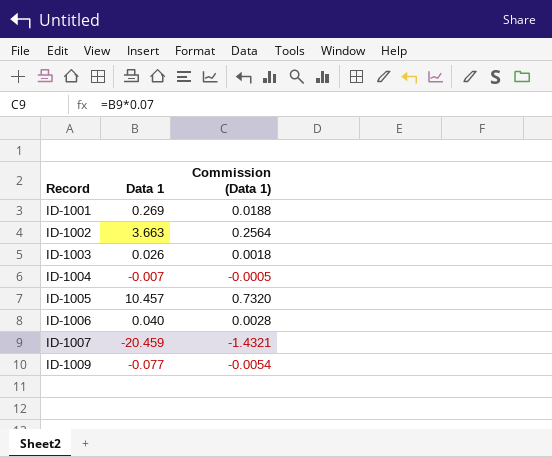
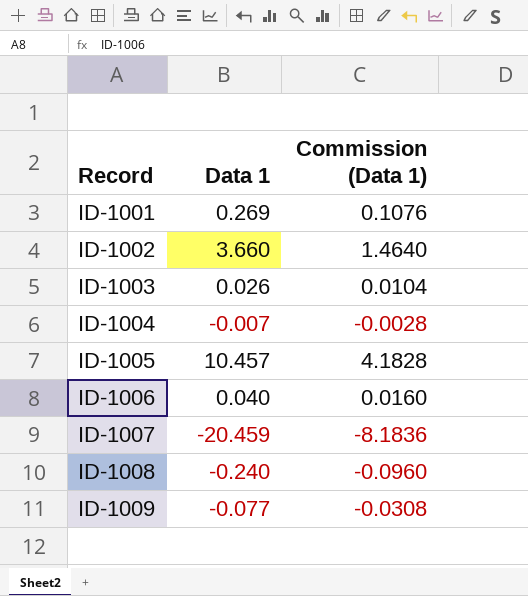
column Commission (Data 1) | formula: [Data 1] * 0.07 -> [Data 1] * 0.4
ID-1002 | Data 1: 3.663 -> 3.660
row ID-1008: none -> -0.240 | -0.0960

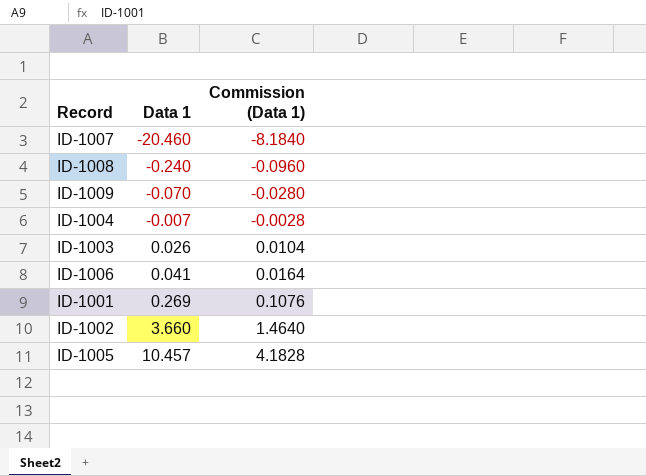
row order: Record ascending -> Data 1 ascending
ID-1007 | Data 1: -20.459 -> -20.460
ID-1007 | Commission (Data 1): -8.1836 -> -8.1840
ID-1009 | Data 1: -0.077 -> -0.070
ID-1009 | Commission (Data 1): -0.0308 -> -0.0280
ID-1006 | Data 1: 0.040 -> 0.041
ID-1006 | Commission (Data 1): 0.0160 -> 0.0164

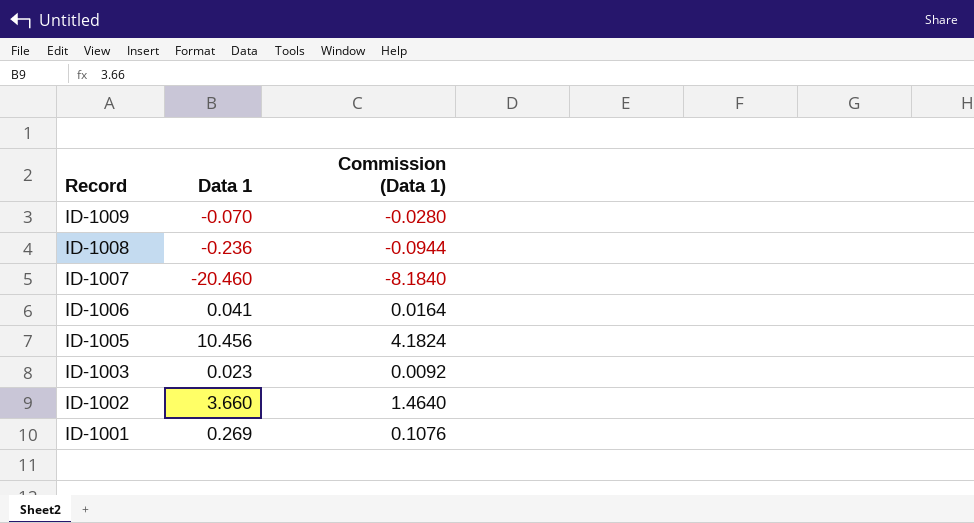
row order: Data 1 ascending -> Record descending
row ID-1004: -0.007 | -0.0028 -> none
ID-1008 | Data 1: -0.240 -> -0.236
ID-1008 | Commission (Data 1): -0.0960 -> -0.0944
ID-1005 | Data 1: 10.457 -> 10.456
ID-1005 | Commission (Data 1): 4.1828 -> 4.1824
ID-1003 | Data 1: 0.026 -> 0.023
ID-1003 | Commission (Data 1): 0.0104 -> 0.0092

